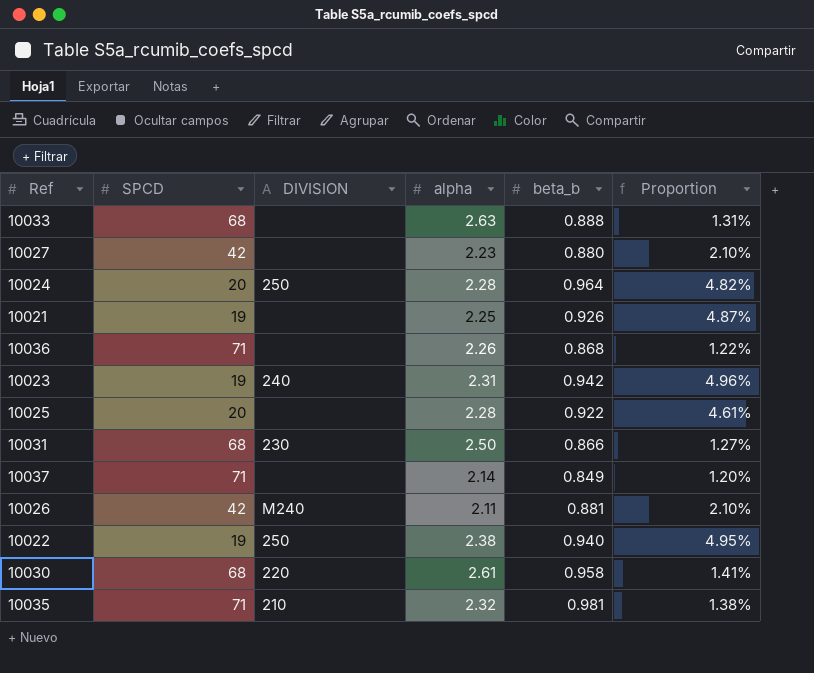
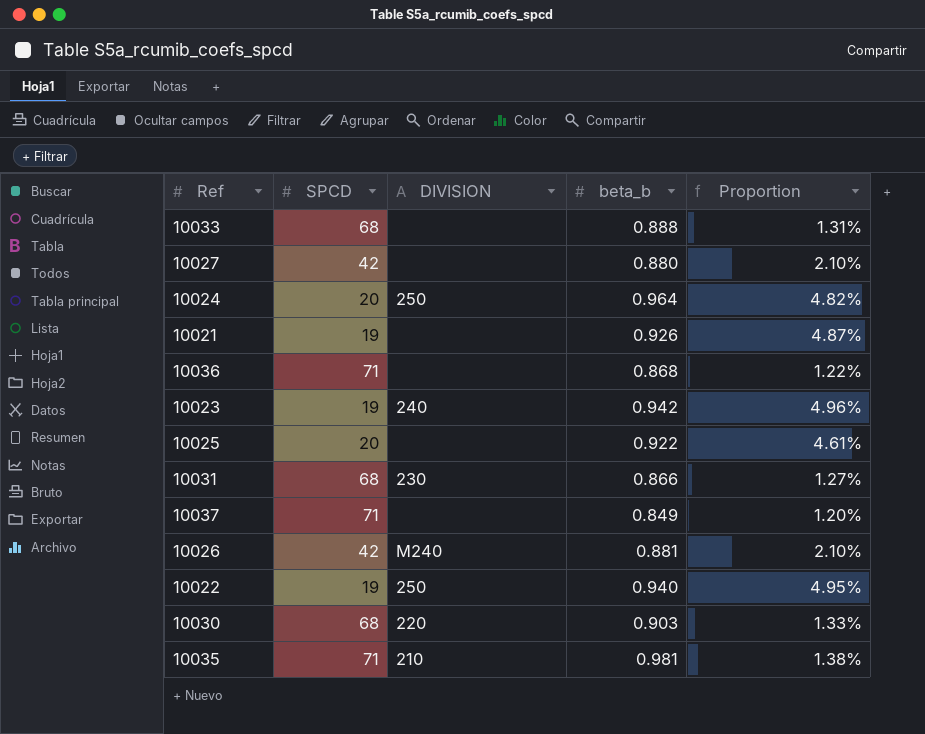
column alpha | position: 4 -> none
10030 | beta_b: 0.958 -> 0.903
10030 | Proportion: 1.41% -> 1.33%

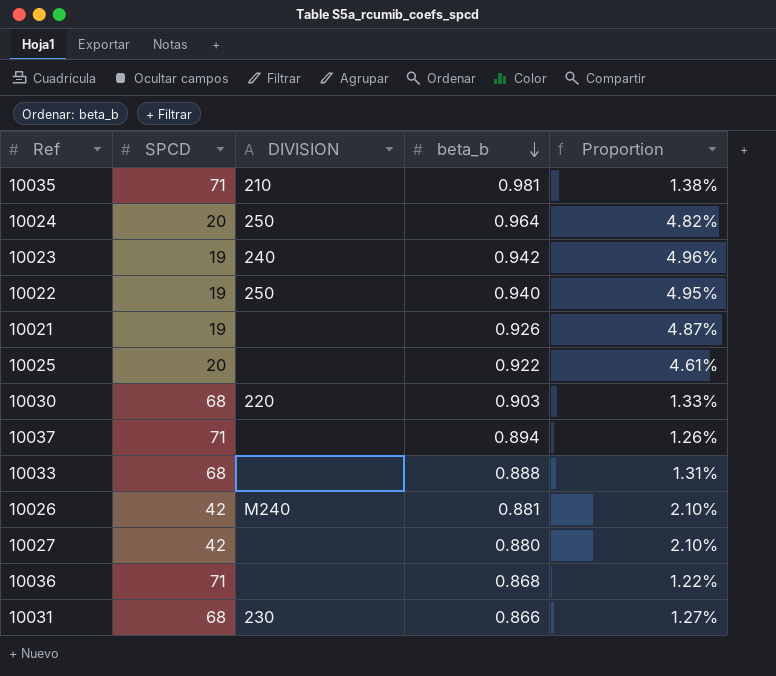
row order: none -> beta_b descending
10037 | beta_b: 0.849 -> 0.894
10037 | Proportion: 1.20% -> 1.26%

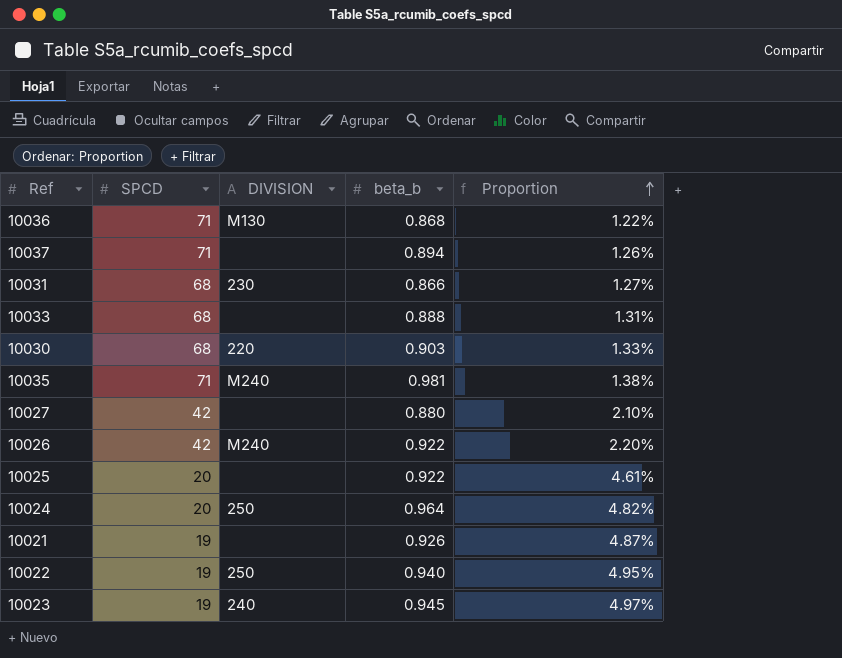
row order: beta_b descending -> Proportion ascending
10036 | DIVISION: none -> M130
10035 | DIVISION: 210 -> M240
10026 | beta_b: 0.881 -> 0.922
10026 | Proportion: 2.10% -> 2.20%
10023 | beta_b: 0.942 -> 0.945
10023 | Proportion: 4.96% -> 4.97%

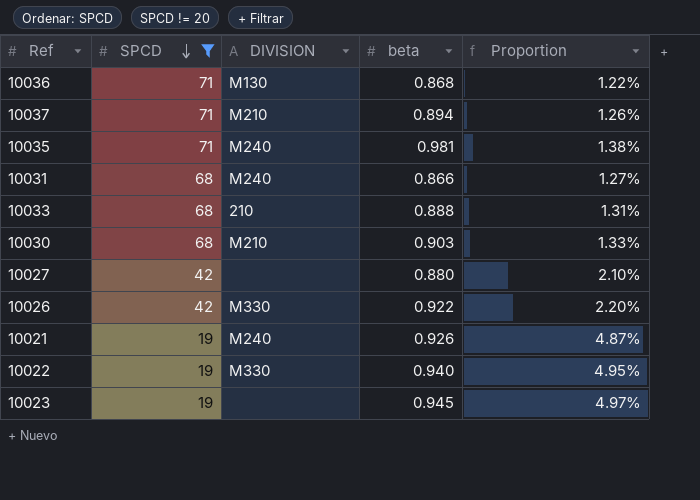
filter: none -> SPCD != 20
row order: Proportion ascending -> SPCD descending
column name: beta_b -> beta
10037 | DIVISION: none -> M210
10031 | DIVISION: 230 -> M240
10033 | DIVISION: none -> 210
10030 | DIVISION: 220 -> M210
10026 | DIVISION: M240 -> M330
10021 | DIVISION: none -> M240
10022 | DIVISION: 250 -> M330
10023 | DIVISION: 240 -> none

